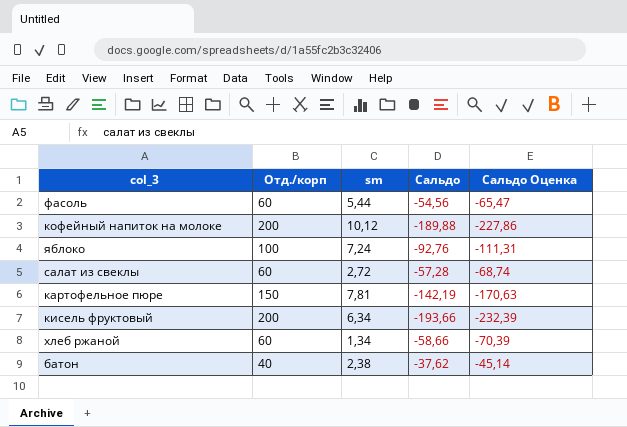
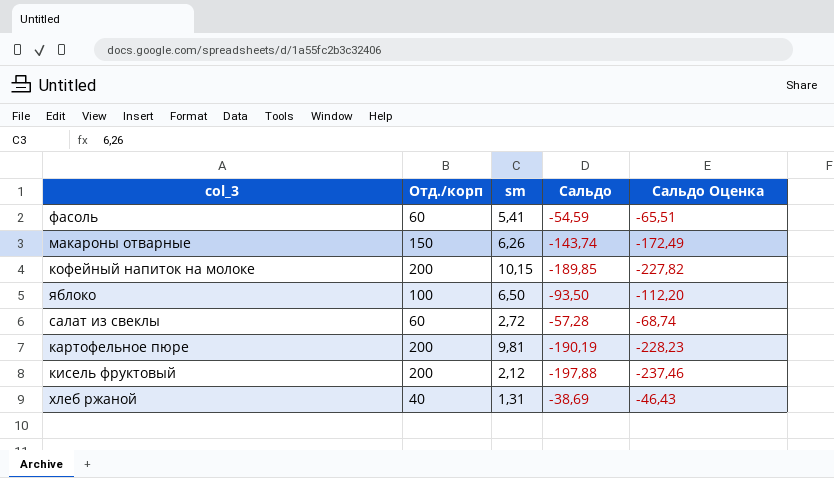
row батон: 40 | 2,38 | -37,62 | -45,14 -> none
фасоль | sm: 5,44 -> 5,41
фасоль | Сальдо: -54,56 -> -54,59
фасоль | Сальдо Оценка: -65,47 -> -65,51
row макароны отварные: none -> 150 | 6,26 | -143,74 | -172,49
кофейный напиток на молоке | sm: 10,12 -> 10,15
кофейный напиток на молоке | Сальдо: -189,88 -> -189,85
кофейный напиток на молоке | Сальдо Оценка: -227,86 -> -227,82
яблоко | sm: 7,24 -> 6,50
яблоко | Сальдо: -92,76 -> -93,50
яблоко | Сальдо Оценка: -111,31 -> -112,20
картофельное пюре | Отд./корп: 150 -> 200
картофельное пюре | sm: 7,81 -> 9,81
картофельное пюре | Сальдо: -142,19 -> -190,19
картофельное пюре | Сальдо Оценка: -170,63 -> -228,23
кисель фруктовый | sm: 6,34 -> 2,12
кисель фруктовый | Сальдо: -193,66 -> -197,88
кисель фруктовый | Сальдо Оценка: -232,39 -> -237,46
хлеб ржаной | Отд./корп: 60 -> 40
хлеб ржаной | sm: 1,34 -> 1,31
хлеб ржаной | Сальдо: -58,66 -> -38,69
хлеб ржаной | Сальдо Оценка: -70,39 -> -46,43

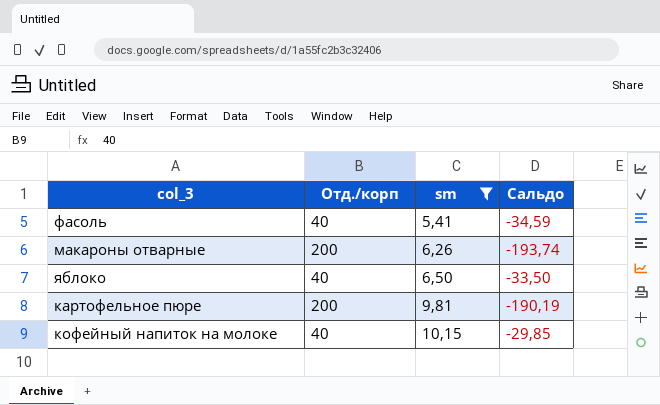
filter: none -> sm >= 5,41
row order: none -> sm ascending
column Сальдо Оценка | formula: [Сальдо] * 1,2 -> none
фасоль | Отд./корп: 60 -> 40
фасоль | Сальдо: -54,59 -> -34,59
макароны отварные | Отд./корп: 150 -> 200
макароны отварные | Сальдо: -143,74 -> -193,74
яблоко | Отд./корп: 100 -> 40
яблоко | Сальдо: -93,50 -> -33,50
кофейный напиток на молоке | Отд./корп: 200 -> 40
кофейный напиток на молоке | Сальдо: -189,85 -> -29,85

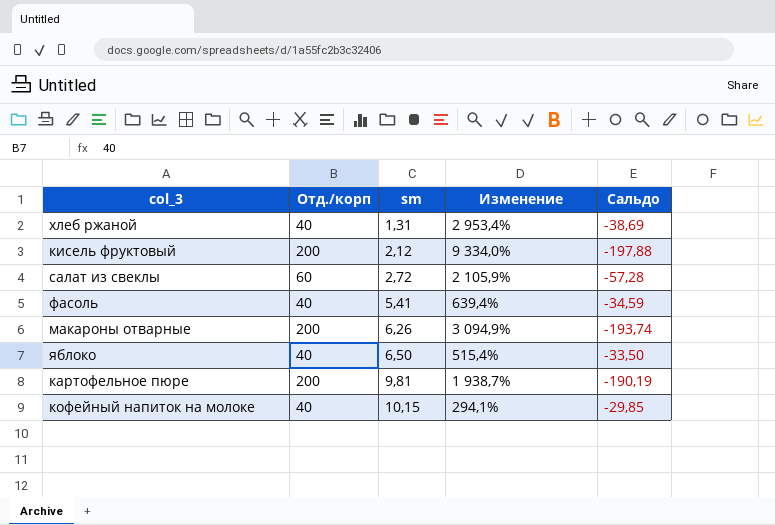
filter: sm >= 5,41 -> none
column Изменение | formula: none -> ([Отд./корп] - [sm]) / [sm]

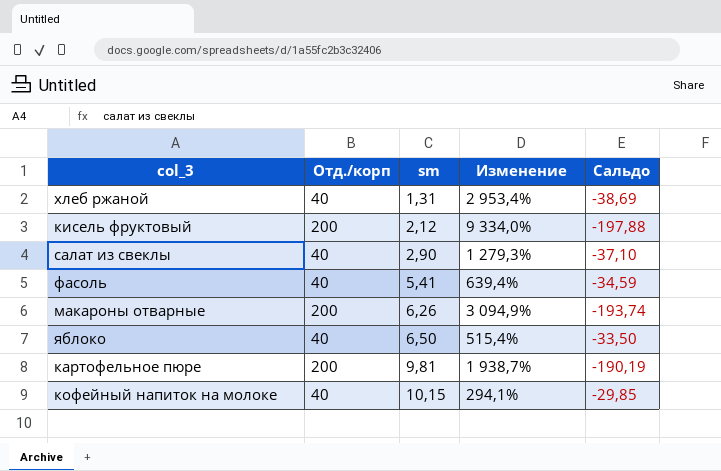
салат из свеклы | Отд./корп: 60 -> 40
салат из свеклы | sm: 2,72 -> 2,90
салат из свеклы | Изменение: 2 105,9% -> 1 279,3%
салат из свеклы | Сальдо: -57,28 -> -37,10

